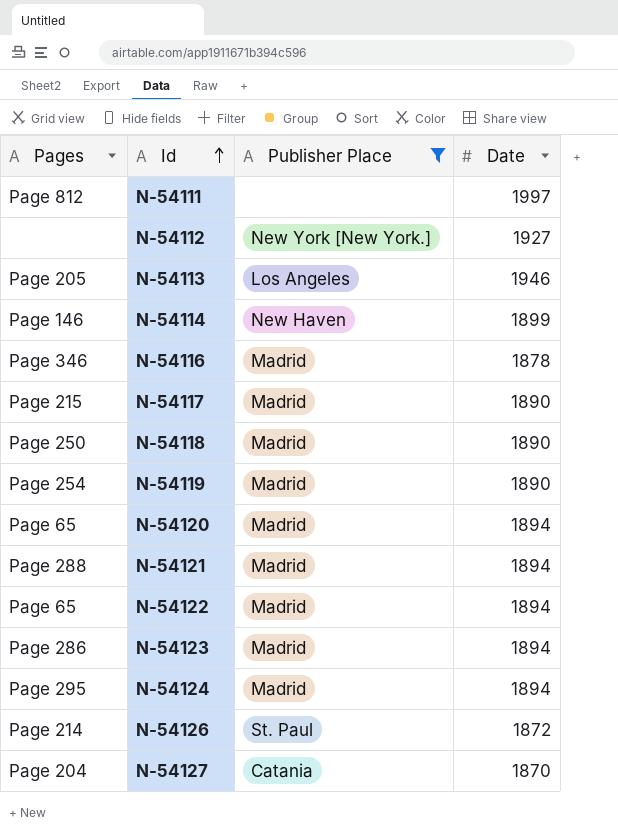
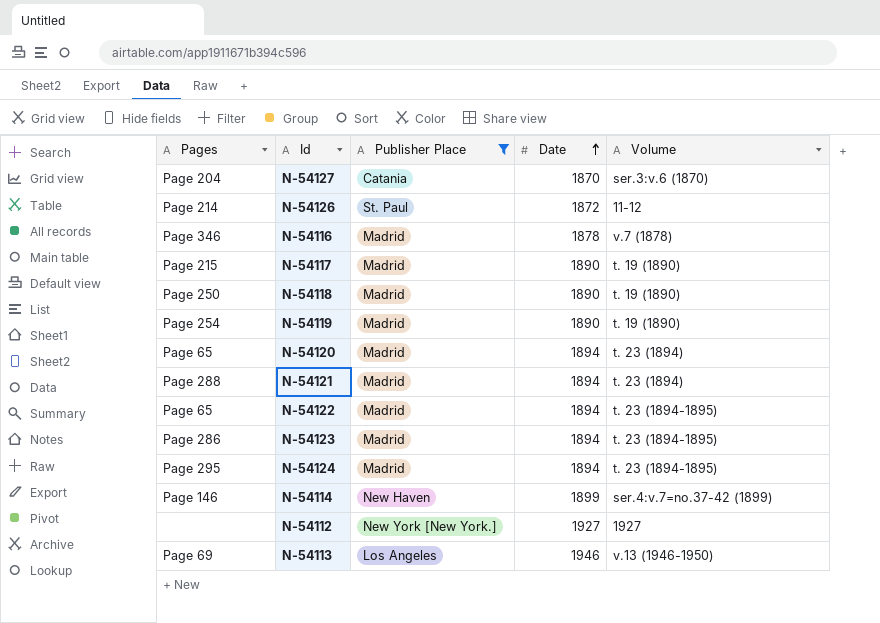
row order: Id ascending -> Date ascending
column Volume | position: none -> 5
row N-54111: Page 812 | none | 1997 -> none
N-54113 | Pages: Page 205 -> Page 69

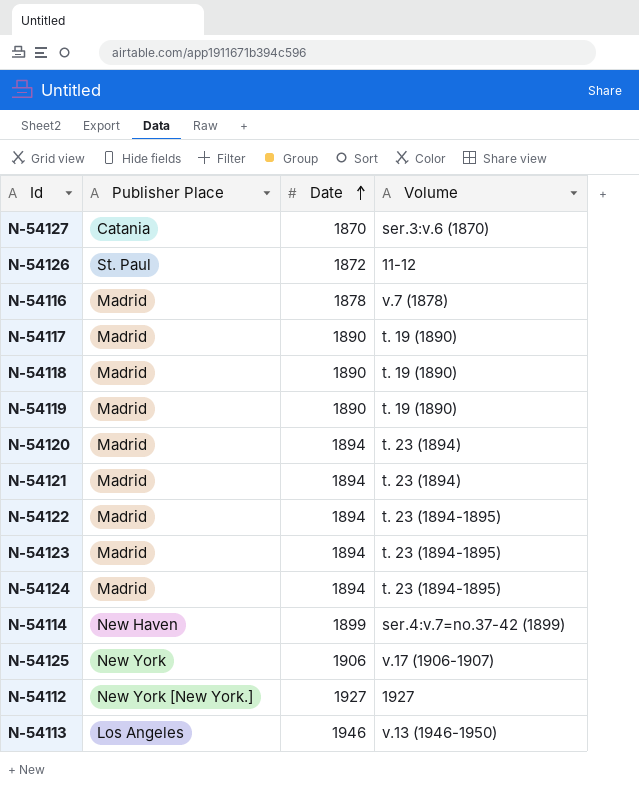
filter: Publisher Place != New York -> none
column Pages | position: 1 -> none

